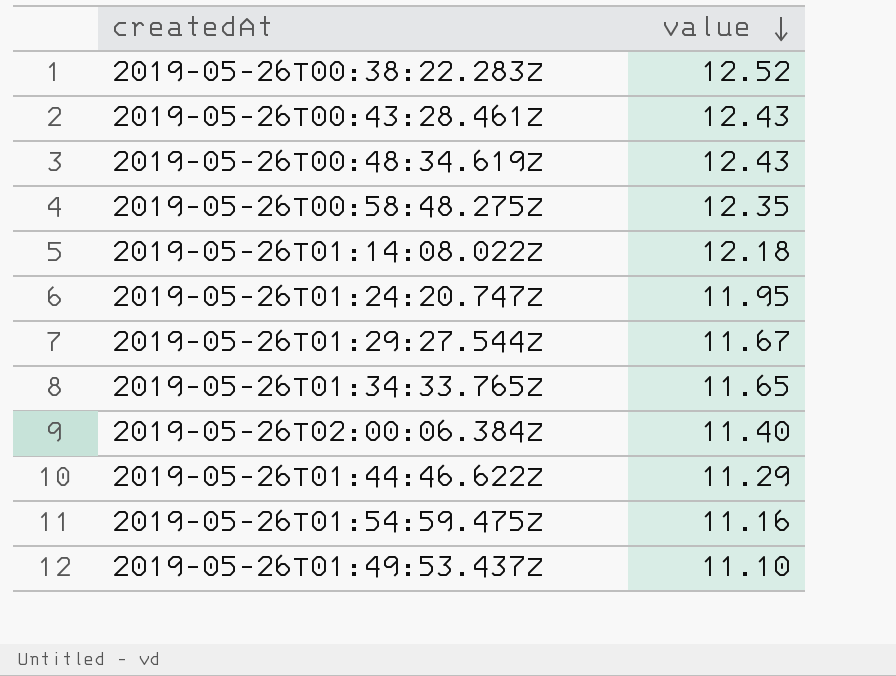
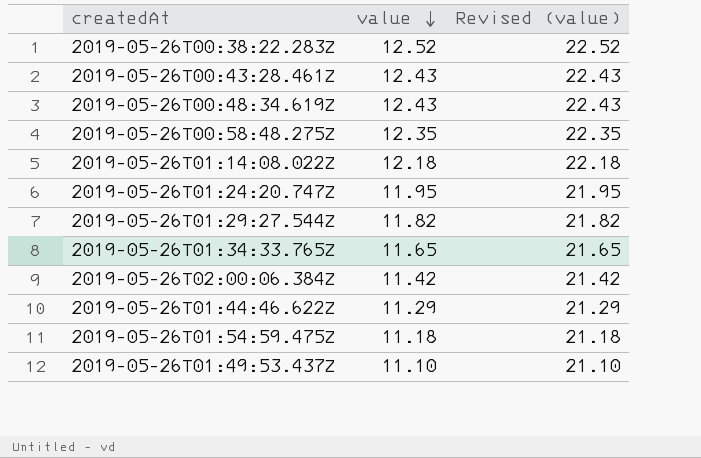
column Revised (value) | formula: none -> [value] + 10
2019-05-26T01:29:27.544Z | value: 11.67 -> 11.82
2019-05-26T02:00:06.384Z | value: 11.40 -> 11.42
2019-05-26T01:54:59.475Z | value: 11.16 -> 11.18

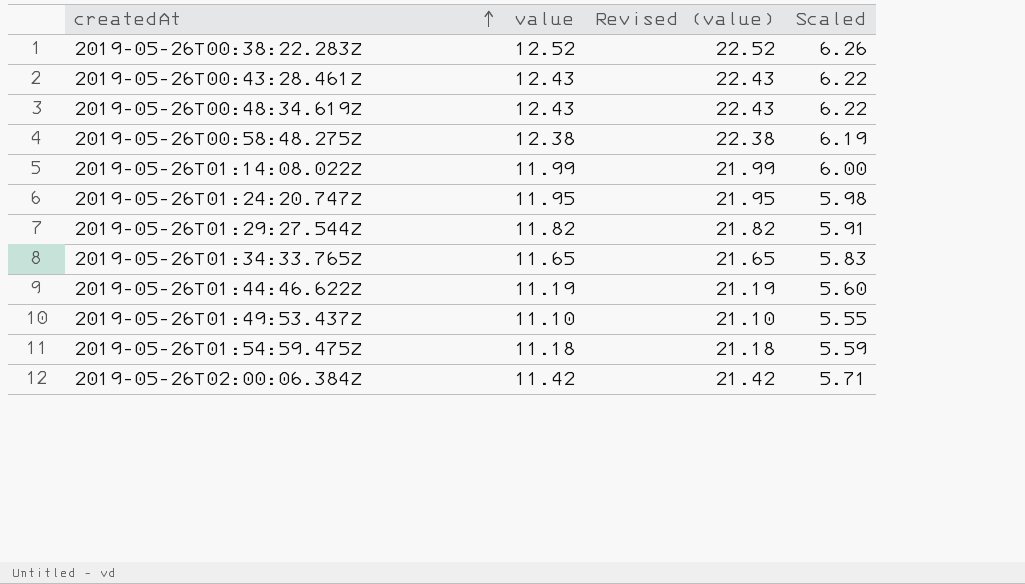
row order: value descending -> createdAt ascending
column Scaled | formula: none -> [value] * 0.5
2019-05-26T00:58:48.275Z | value: 12.35 -> 12.38
2019-05-26T00:58:48.275Z | Revised (value): 22.35 -> 22.38
2019-05-26T01:14:08.022Z | value: 12.18 -> 11.99
2019-05-26T01:14:08.022Z | Revised (value): 22.18 -> 21.99
2019-05-26T01:44:46.622Z | value: 11.29 -> 11.19
2019-05-26T01:44:46.622Z | Revised (value): 21.29 -> 21.19

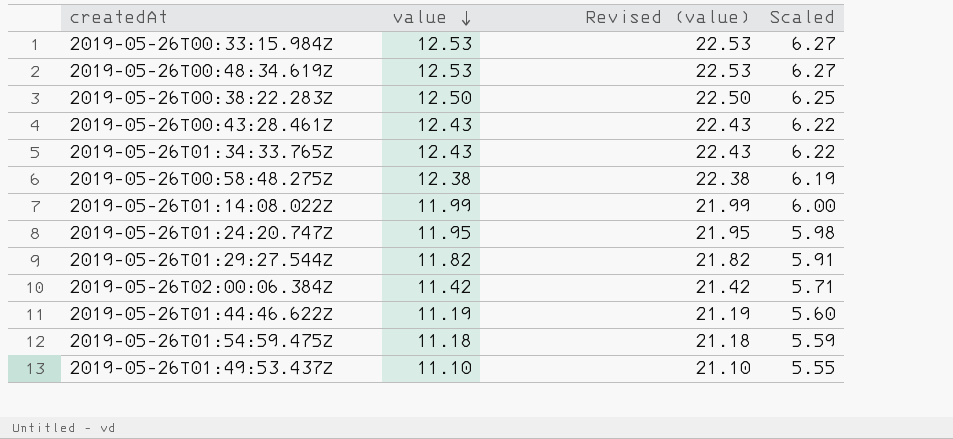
row order: createdAt ascending -> value descending
row 2019-05-26T00:33:15.984Z: none -> 12.53 | 22.53 | 6.27
2019-05-26T00:48:34.619Z | value: 12.43 -> 12.53
2019-05-26T00:48:34.619Z | Revised (value): 22.43 -> 22.53
2019-05-26T00:48:34.619Z | Scaled: 6.22 -> 6.27
2019-05-26T00:38:22.283Z | value: 12.52 -> 12.50
2019-05-26T00:38:22.283Z | Revised (value): 22.52 -> 22.50
2019-05-26T00:38:22.283Z | Scaled: 6.26 -> 6.25
2019-05-26T01:34:33.765Z | value: 11.65 -> 12.43
2019-05-26T01:34:33.765Z | Revised (value): 21.65 -> 22.43
2019-05-26T01:34:33.765Z | Scaled: 5.83 -> 6.22

